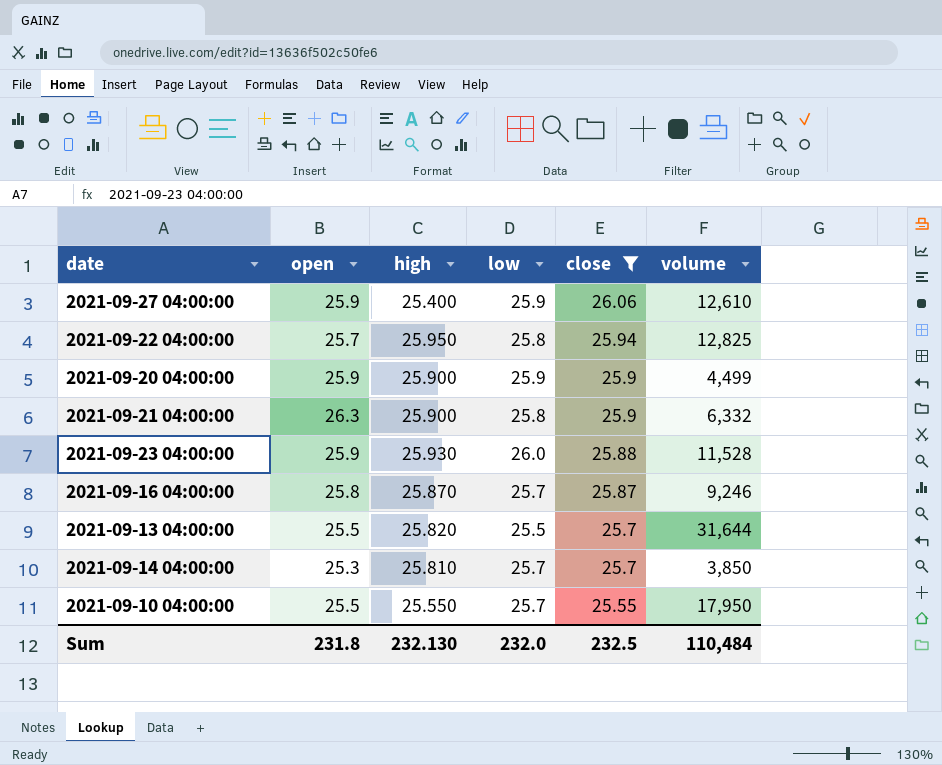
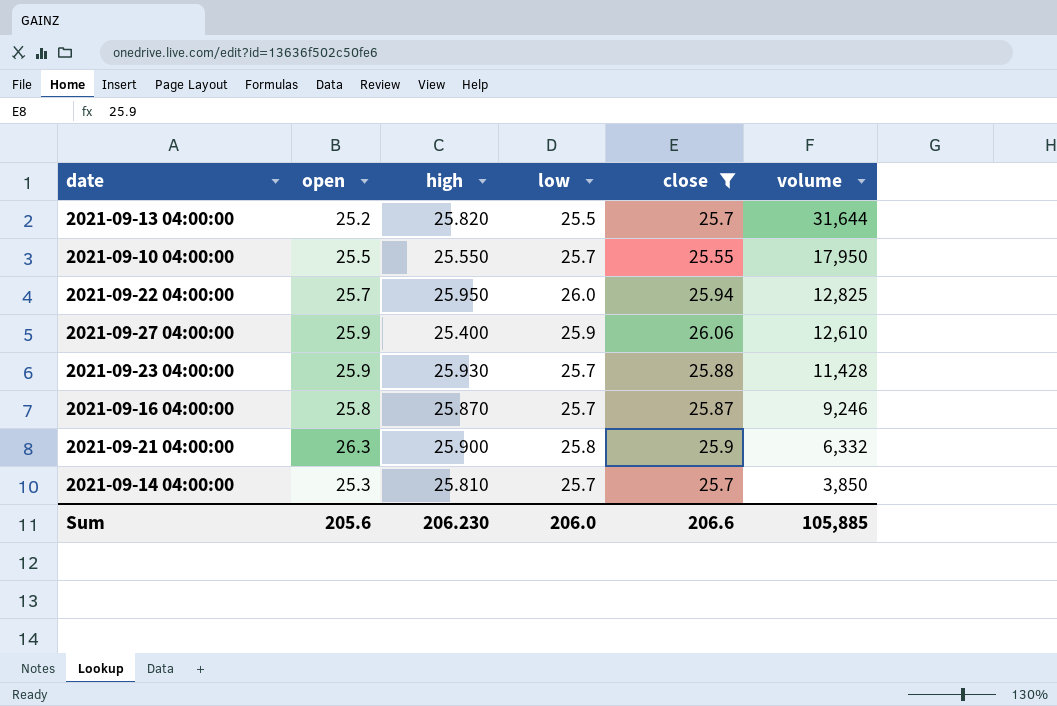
row order: close descending -> volume descending
row 2021-09-20 04:00:00: 25.9 | 25.900 | 25.9 | 25.9 | 4,499 -> none
2021-09-13 04:00:00 | open: 25.5 -> 25.2
2021-09-22 04:00:00 | low: 25.8 -> 26.0
2021-09-23 04:00:00 | low: 26.0 -> 25.7
2021-09-23 04:00:00 | volume: 11,528 -> 11,428
Sum | open: 231.8 -> 205.6
Sum | high: 232.130 -> 206.230
Sum | low: 232.0 -> 206.0
Sum | close: 232.5 -> 206.6
Sum | volume: 110,484 -> 105,885

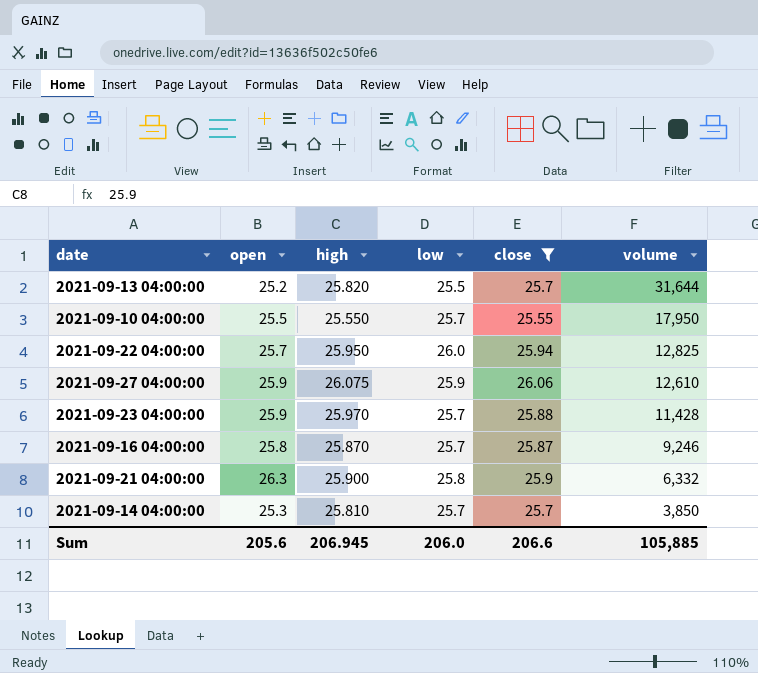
2021-09-27 04:00:00 | high: 25.400 -> 26.075
2021-09-23 04:00:00 | high: 25.930 -> 25.970
Sum | high: 206.230 -> 206.945

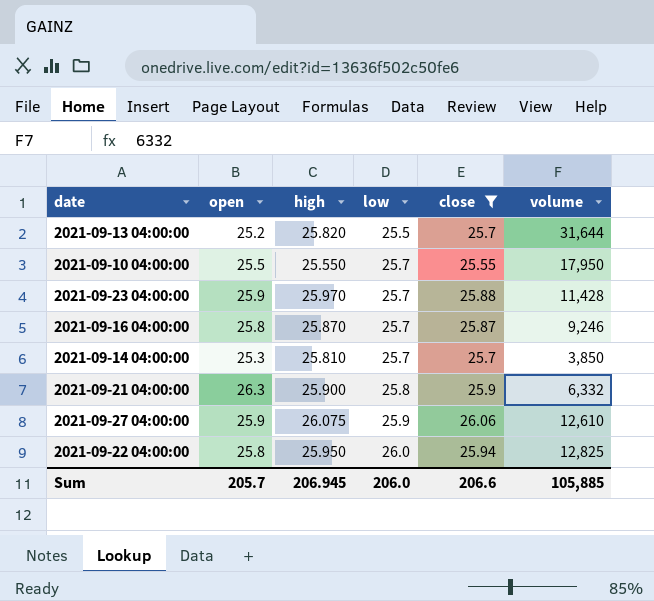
row order: volume descending -> low ascending
2021-09-22 04:00:00 | open: 25.7 -> 25.8
Sum | open: 205.6 -> 205.7

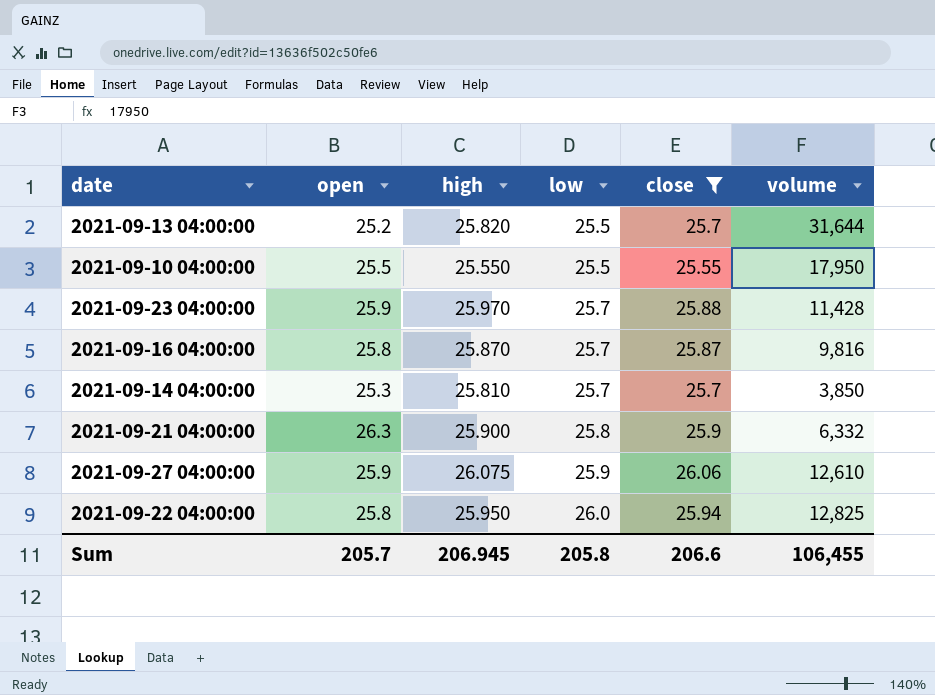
2021-09-10 04:00:00 | low: 25.7 -> 25.5
2021-09-16 04:00:00 | volume: 9,246 -> 9,816
Sum | low: 206.0 -> 205.8
Sum | volume: 105,885 -> 106,455

